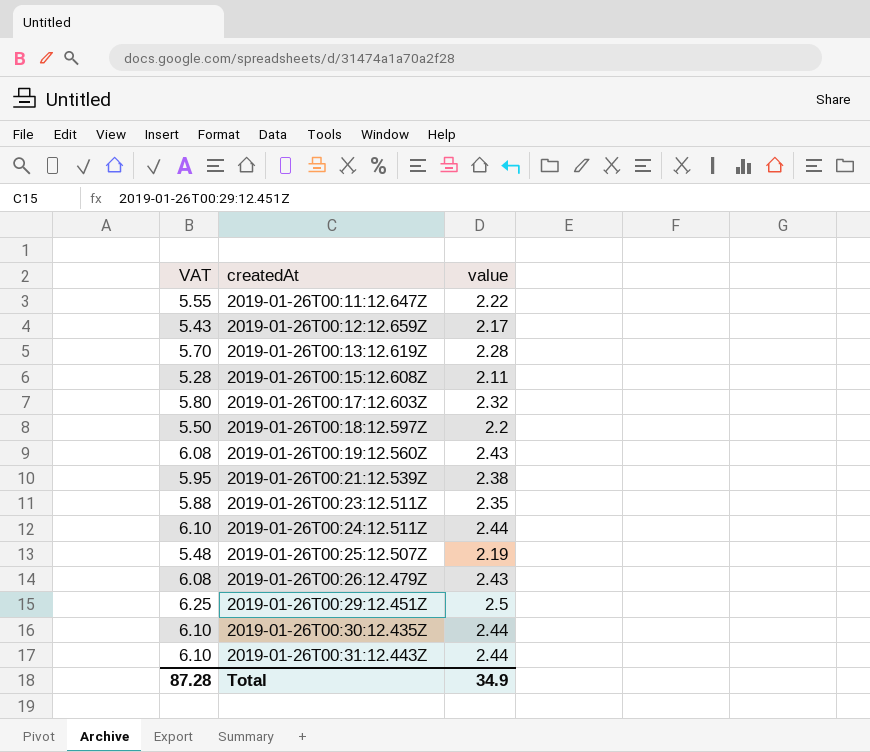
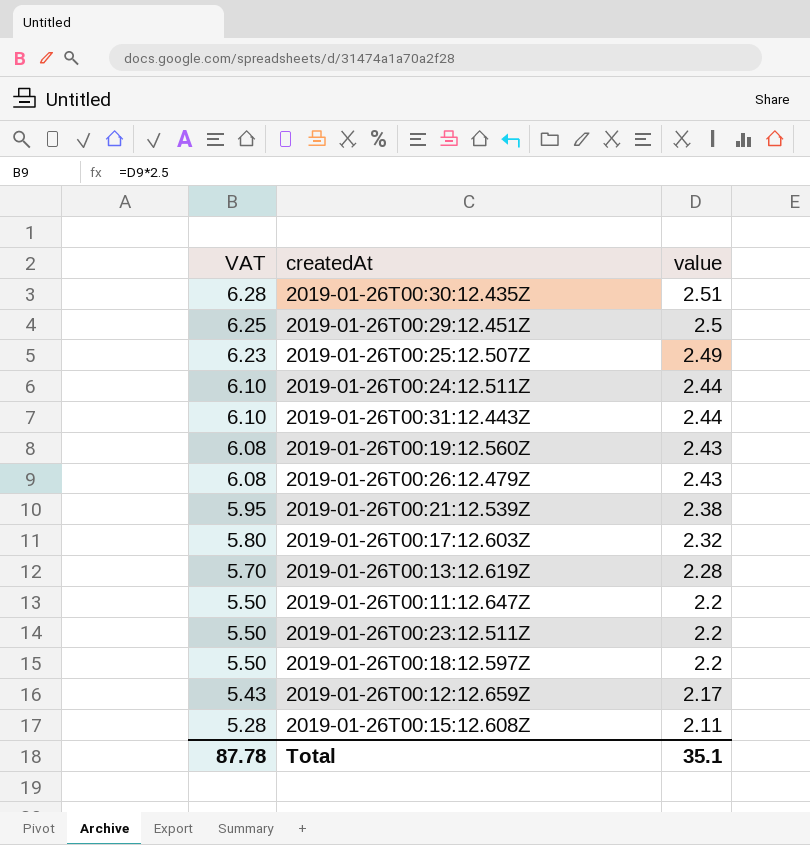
row order: createdAt ascending -> VAT descending
2019-01-26T00:30:12.435Z | VAT: 6.10 -> 6.28
2019-01-26T00:30:12.435Z | value: 2.44 -> 2.51
2019-01-26T00:25:12.507Z | VAT: 5.48 -> 6.23
2019-01-26T00:25:12.507Z | value: 2.19 -> 2.49
2019-01-26T00:11:12.647Z | VAT: 5.55 -> 5.50
2019-01-26T00:11:12.647Z | value: 2.22 -> 2.2
2019-01-26T00:23:12.511Z | VAT: 5.88 -> 5.50
2019-01-26T00:23:12.511Z | value: 2.35 -> 2.2
Total | VAT: 87.28 -> 87.78
Total | value: 34.9 -> 35.1

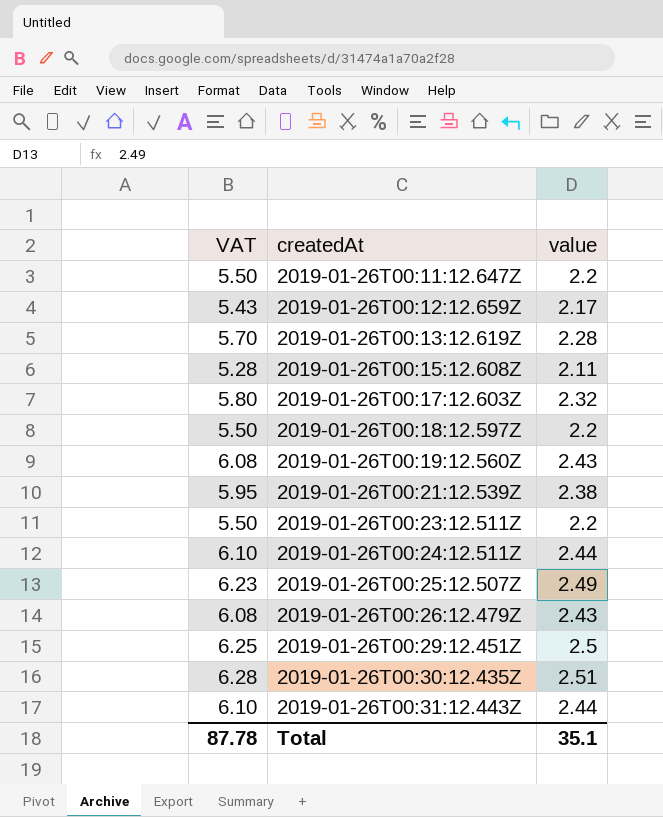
row order: VAT descending -> createdAt ascending

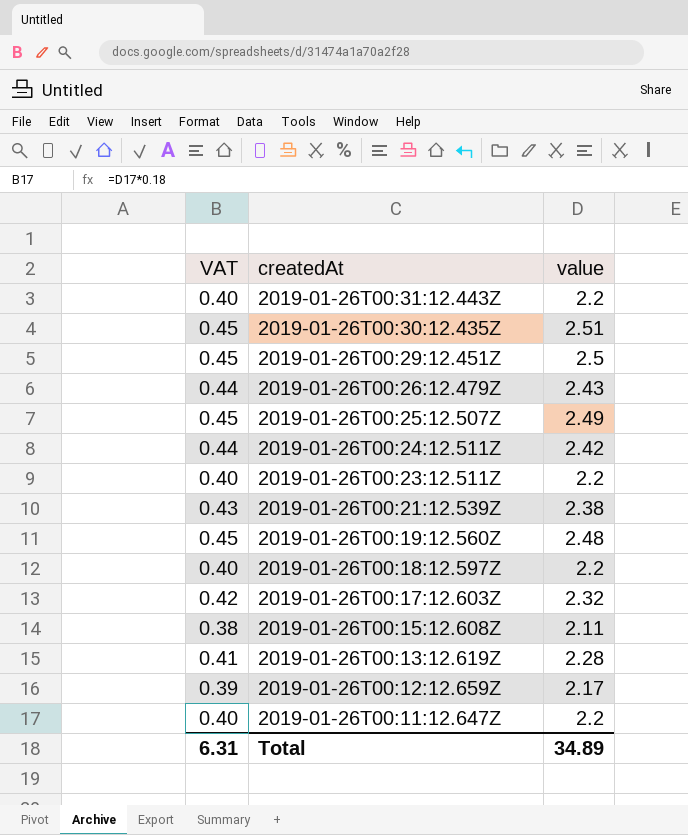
row order: createdAt ascending -> createdAt descending
column VAT | formula: [value] * 2.5 -> [value] * 0.18
2019-01-26T00:31:12.443Z | value: 2.44 -> 2.2
2019-01-26T00:24:12.511Z | value: 2.44 -> 2.42
2019-01-26T00:19:12.560Z | value: 2.43 -> 2.48
Total | VAT: 87.78 -> 6.31
Total | value: 35.1 -> 34.89

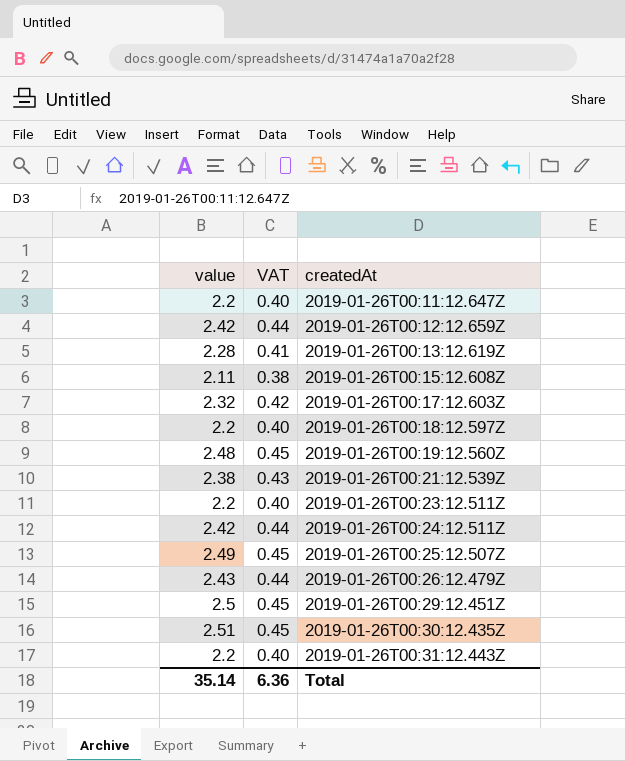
row order: createdAt descending -> createdAt ascending
column value | position: 3 -> 1
2019-01-26T00:12:12.659Z | value: 2.17 -> 2.42
2019-01-26T00:12:12.659Z | VAT: 0.39 -> 0.44
Total | value: 34.89 -> 35.14
Total | VAT: 6.31 -> 6.36

